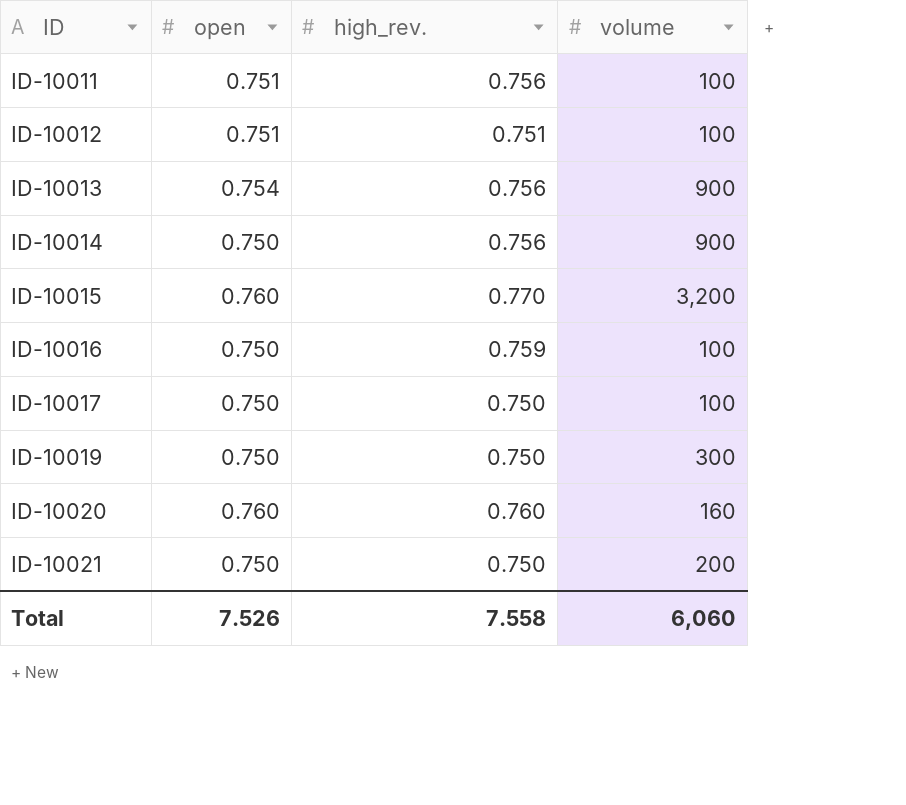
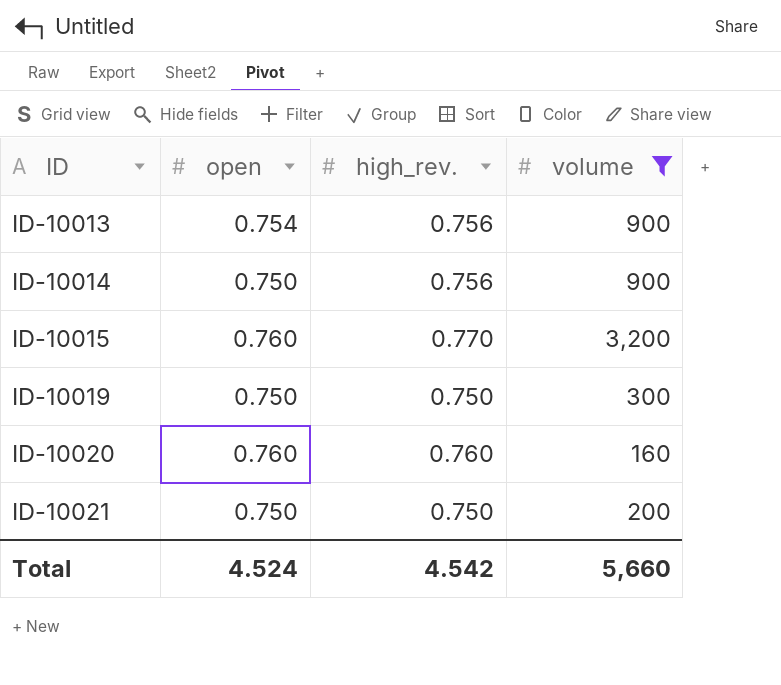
filter: none -> volume != 100
Total | open: 7.526 -> 4.524
Total | high_rev.: 7.558 -> 4.542
Total | volume: 6,060 -> 5,660

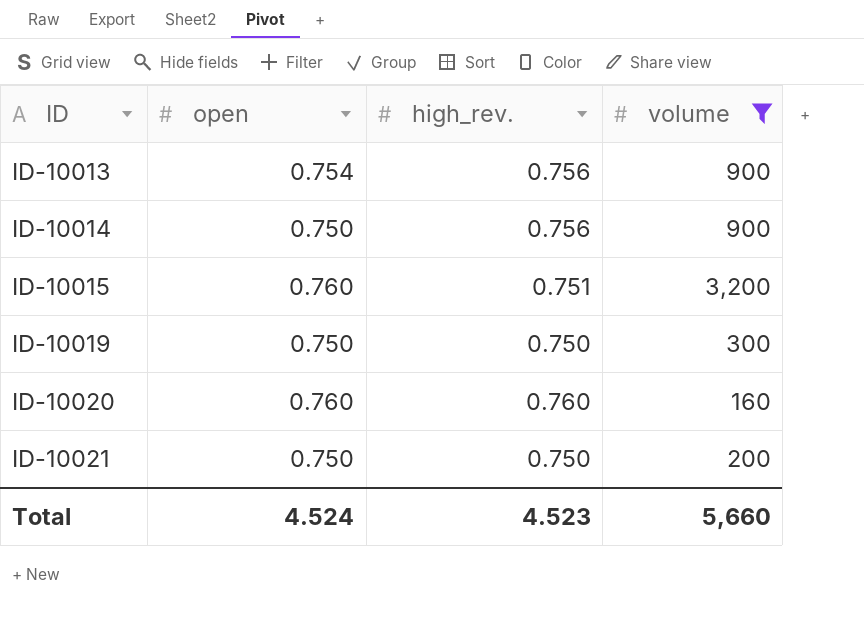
ID-10015 | high_rev.: 0.770 -> 0.751
Total | high_rev.: 4.542 -> 4.523

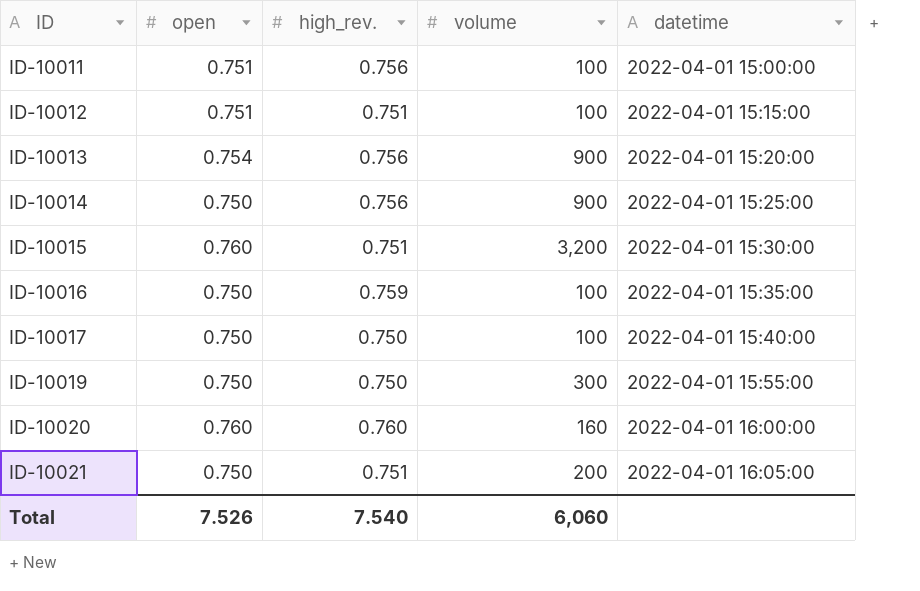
filter: volume != 100 -> none
column datetime | position: none -> 5
ID-10021 | high_rev.: 0.750 -> 0.751
Total | open: 4.524 -> 7.526
Total | high_rev.: 4.523 -> 7.540
Total | volume: 5,660 -> 6,060

